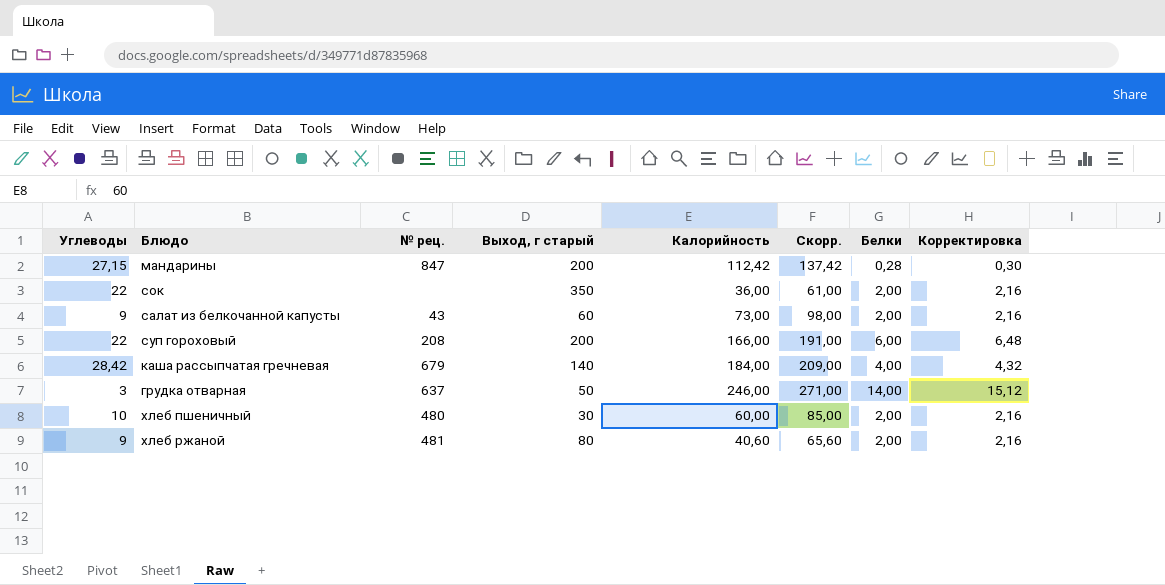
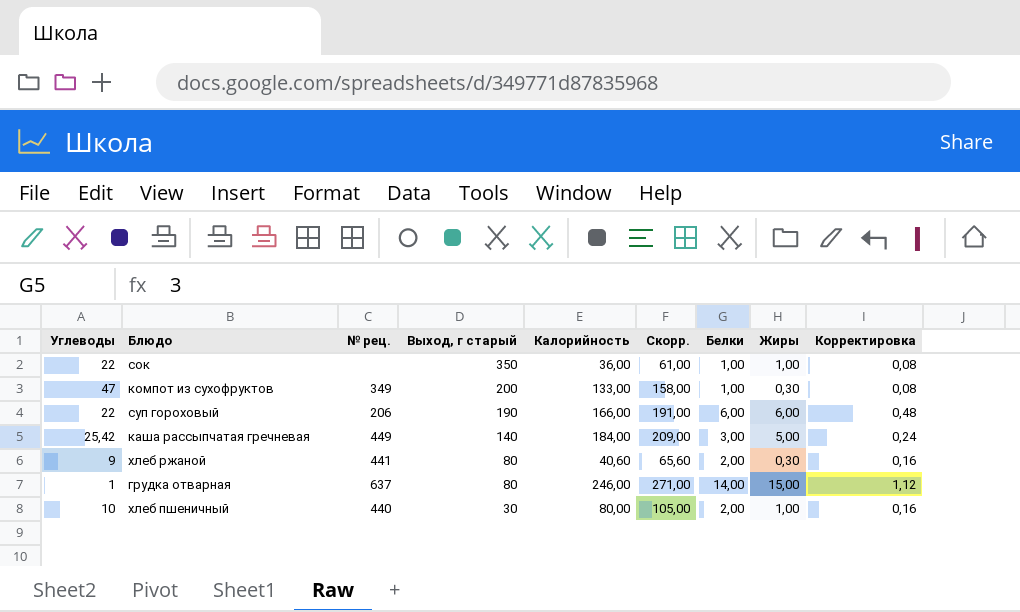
row order: none -> Выход, г старый descending
column Жиры | position: none -> 8
column Корректировка | formula: [Белки] * 1,08 -> [Белки] * 0,08
row мандарины: 27,15 | 847 | 200 | 112,42 | 137,42 | 0,28 | 0,30 -> none
row салат из белкочанной капусты: 9 | 43 | 60 | 73,00 | 98,00 | 2,00 | 2,16 -> none
сок | Белки: 2,00 -> 1,00
row компот из сухофруктов: none -> 47 | 349 | 200 | 133,00 | 158,00 | 1,00 | 0,30 | 0,08
суп гороховый | № рец.: 208 -> 206
суп гороховый | Выход, г старый: 200 -> 190
каша рассыпчатая гречневая | Углеводы: 28,42 -> 25,42
каша рассыпчатая гречневая | № рец.: 679 -> 449
каша рассыпчатая гречневая | Белки: 4,00 -> 3,00
хлеб ржаной | № рец.: 481 -> 441
грудка отварная | Углеводы: 3 -> 1
грудка отварная | Выход, г старый: 50 -> 80
хлеб пшеничный | № рец.: 480 -> 440
хлеб пшеничный | Калорийность: 60,00 -> 80,00
хлеб пшеничный | Скорр.: 85,00 -> 105,00

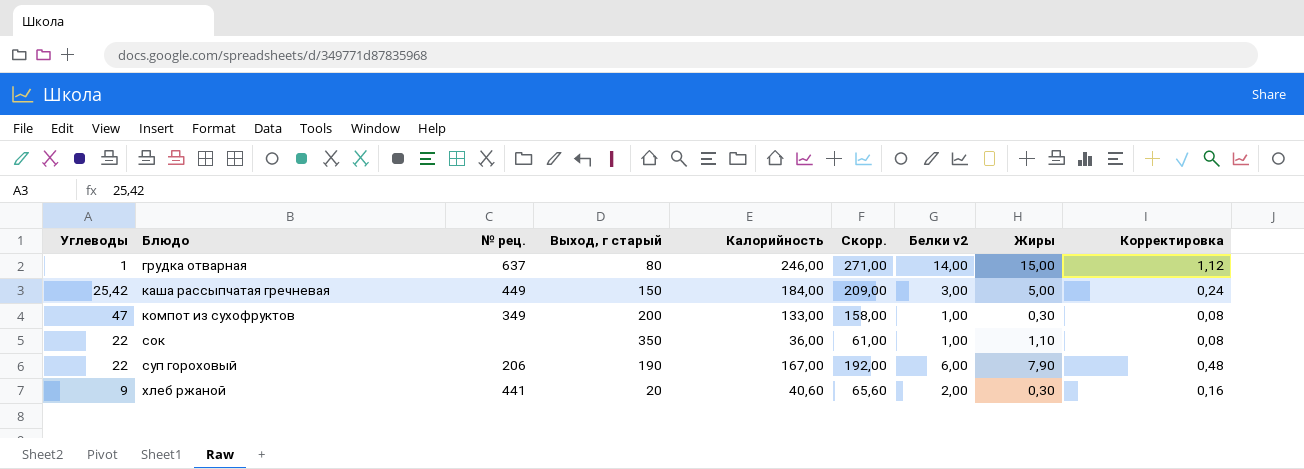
row order: Выход, г старый descending -> Блюдо ascending
column name: Белки -> Белки v2
row хлеб пшеничный: 10 | 440 | 30 | 80,00 | 105,00 | 2,00 | 1,00 | 0,16 -> none
каша рассыпчатая гречневая | Выход, г старый: 140 -> 150
сок | Жиры: 1,00 -> 1,10
суп гороховый | Калорийность: 166,00 -> 167,00
суп гороховый | Скорр.: 191,00 -> 192,00
суп гороховый | Жиры: 6,00 -> 7,90
хлеб ржаной | Выход, г старый: 80 -> 20

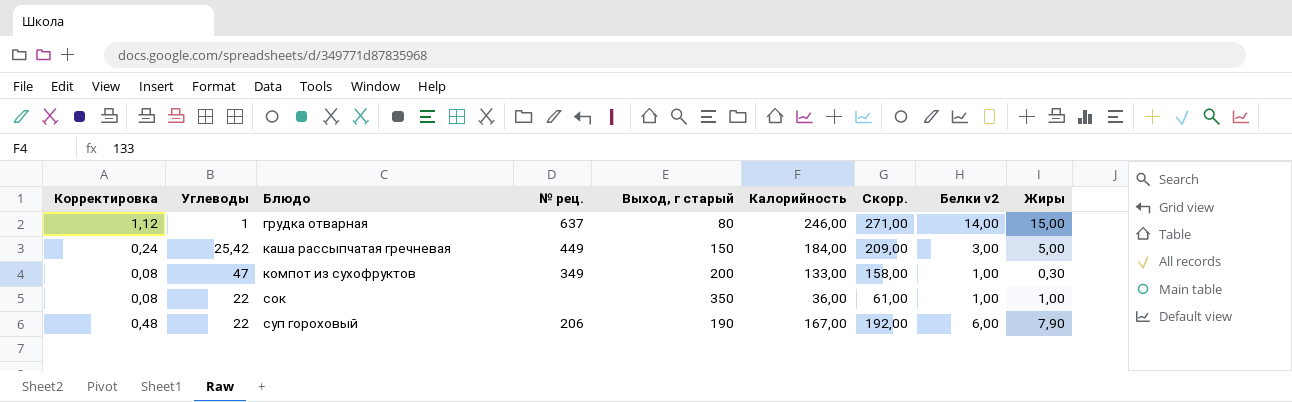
column Корректировка | position: 9 -> 1
row хлеб ржаной: 9 | 441 | 20 | 40,60 | 65,60 | 2,00 | 0,30 | 0,16 -> none
сок | Жиры: 1,10 -> 1,00

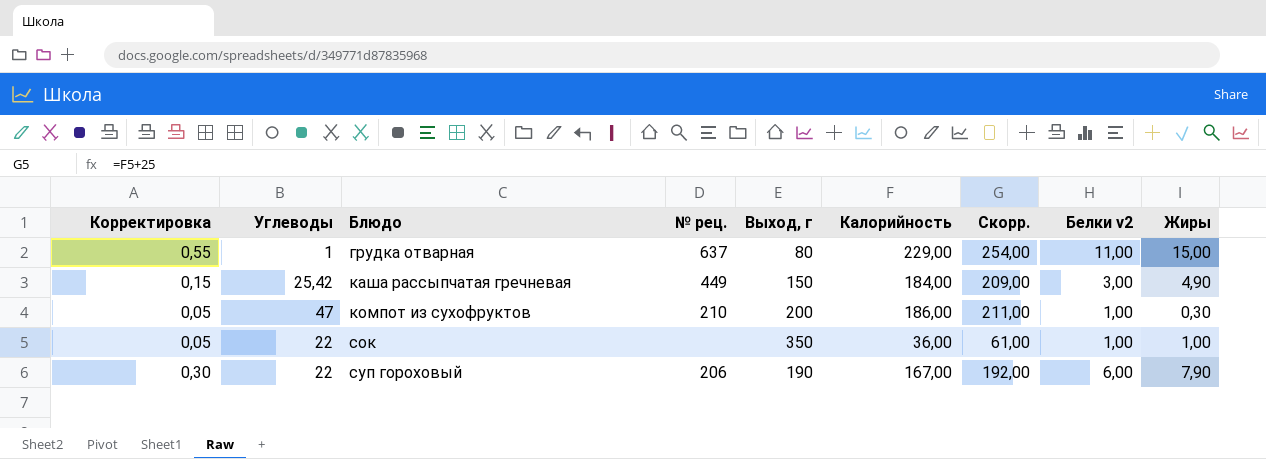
column Корректировка | formula: [Белки v2] * 0,08 -> [Белки v2] * 0,05
column name: Выход, г старый -> Выход, г
грудка отварная | Калорийность: 246,00 -> 229,00
грудка отварная | Скорр.: 271,00 -> 254,00
грудка отварная | Белки v2: 14,00 -> 11,00
каша рассыпчатая гречневая | Жиры: 5,00 -> 4,90
компот из сухофруктов | № рец.: 349 -> 210
компот из сухофруктов | Калорийность: 133,00 -> 186,00
компот из сухофруктов | Скорр.: 158,00 -> 211,00

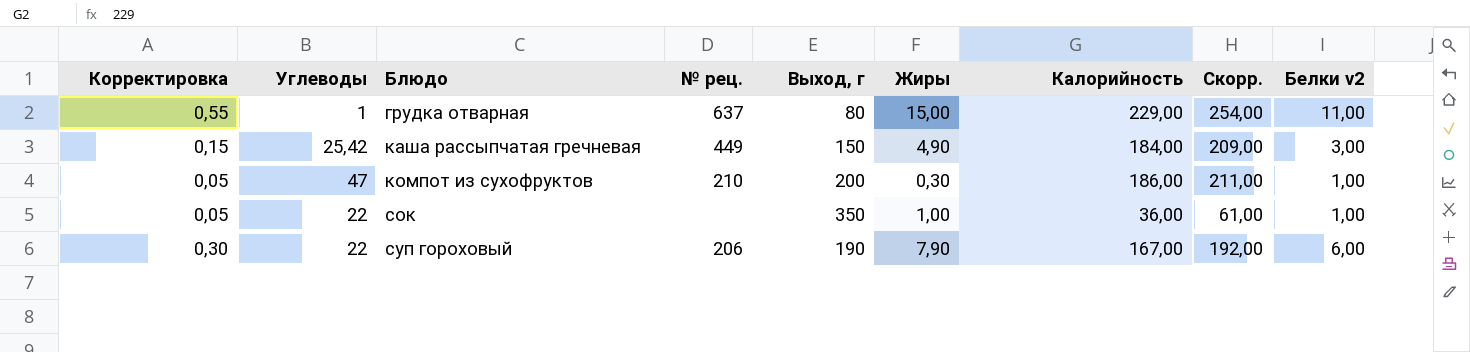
column Жиры | position: 9 -> 6

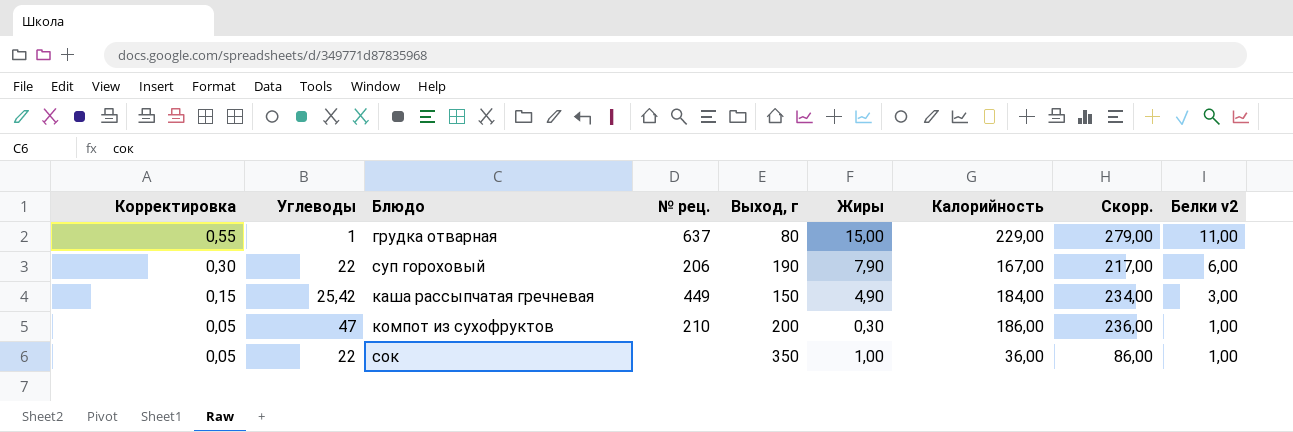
row order: Блюдо ascending -> Корректировка descending
column Скорр. | formula: [Калорийность] + 25 -> [Калорийность] + 50

